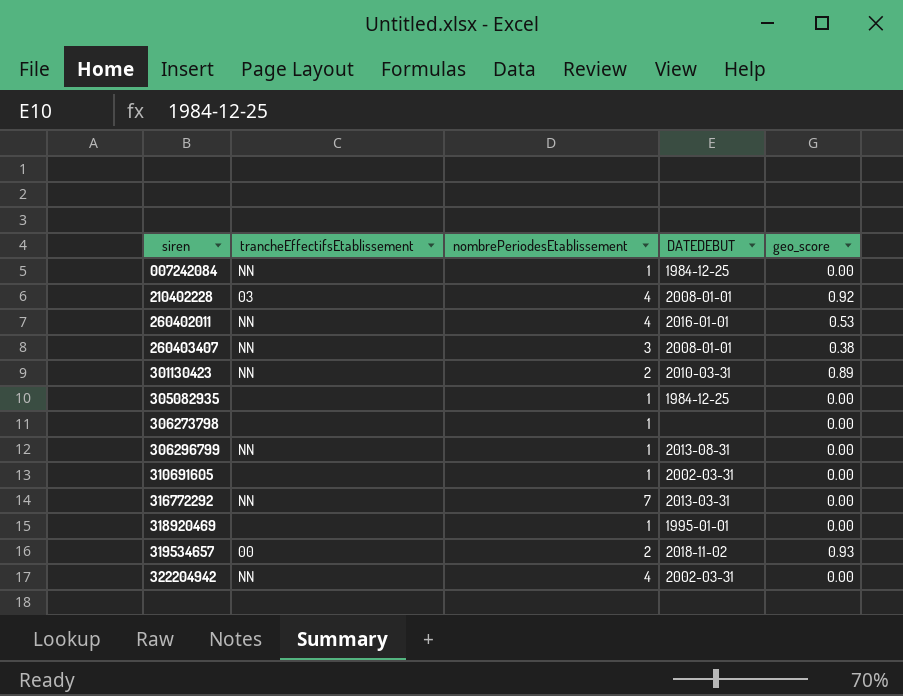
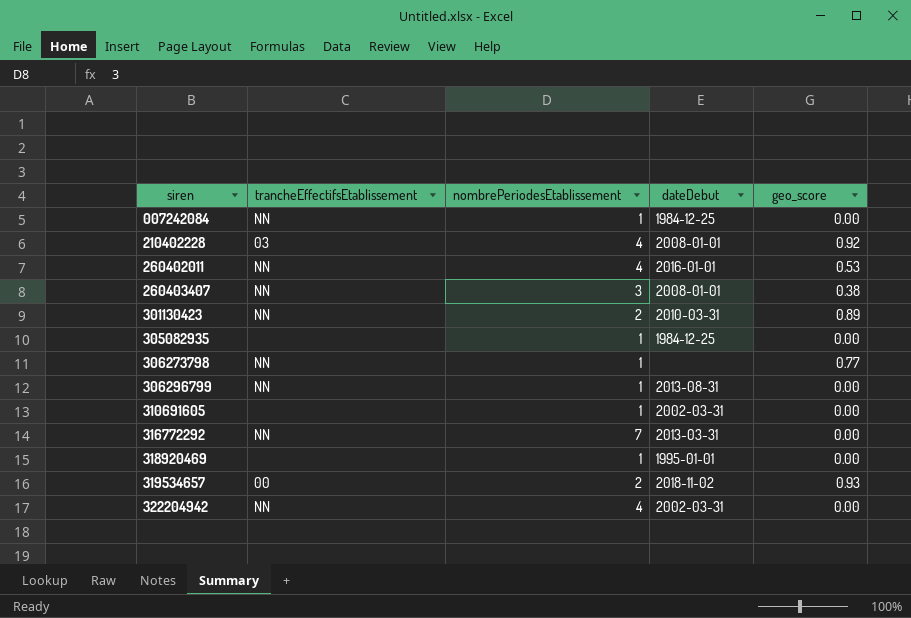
column name: DATEDEBUT -> dateDebut
306273798 | trancheEffectifsEtablissement: none -> NN
306273798 | geo_score: 0.00 -> 0.77

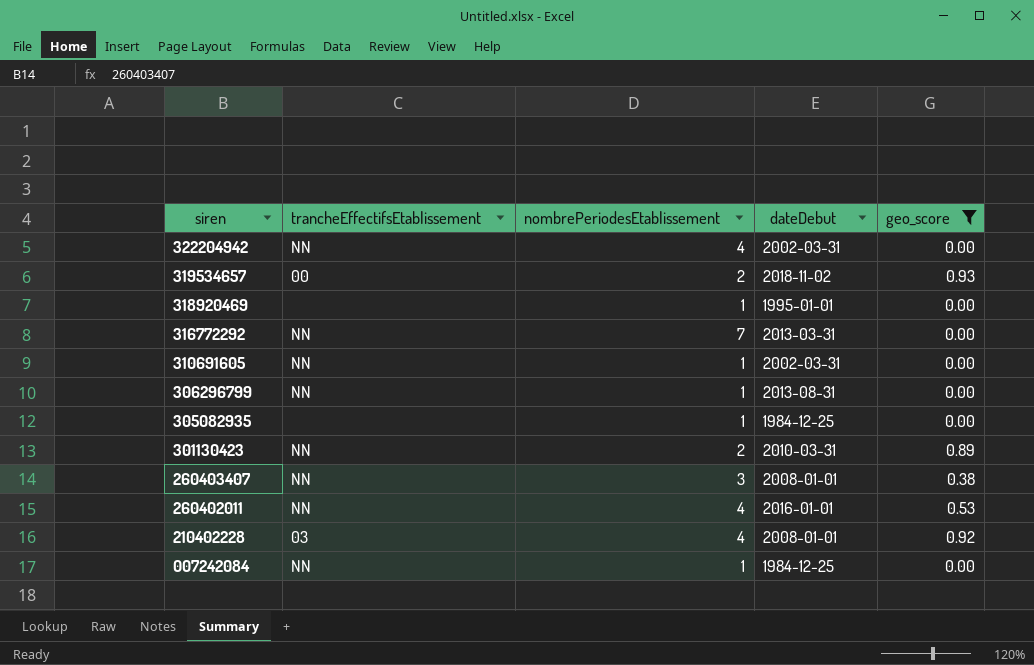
filter: none -> geo_score != 0.77
row order: siren ascending -> siren descending
310691605 | trancheEffectifsEtablissement: none -> NN

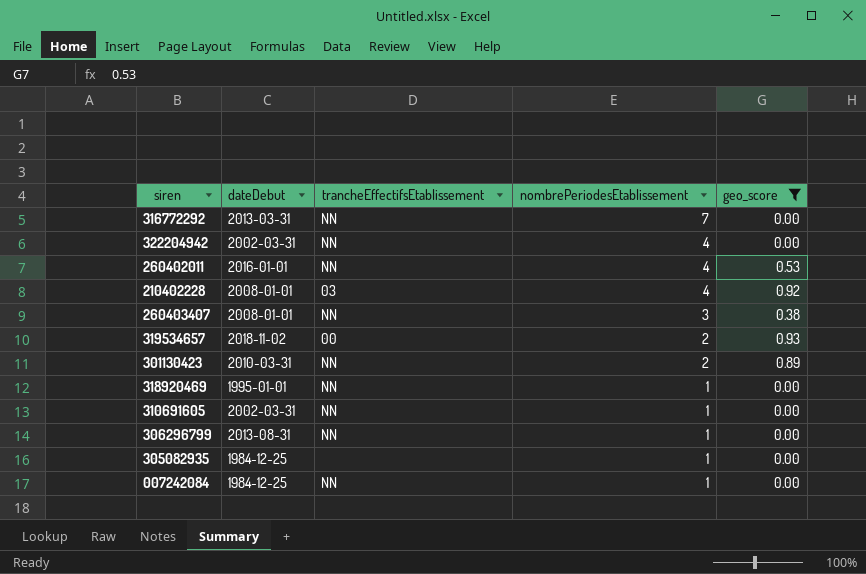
row order: siren descending -> nombrePeriodesEtablissement descending
column dateDebut | position: 4 -> 2
318920469 | trancheEffectifsEtablissement: none -> NN

